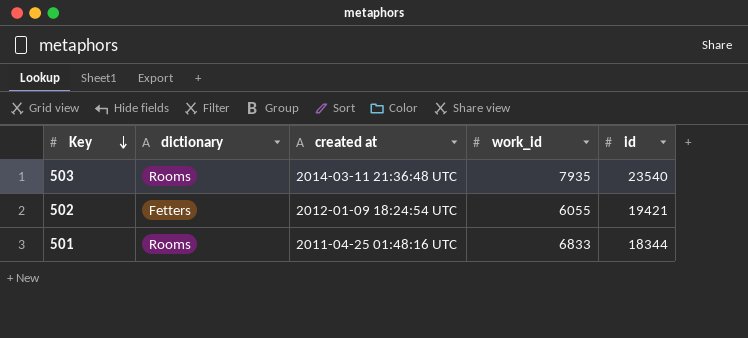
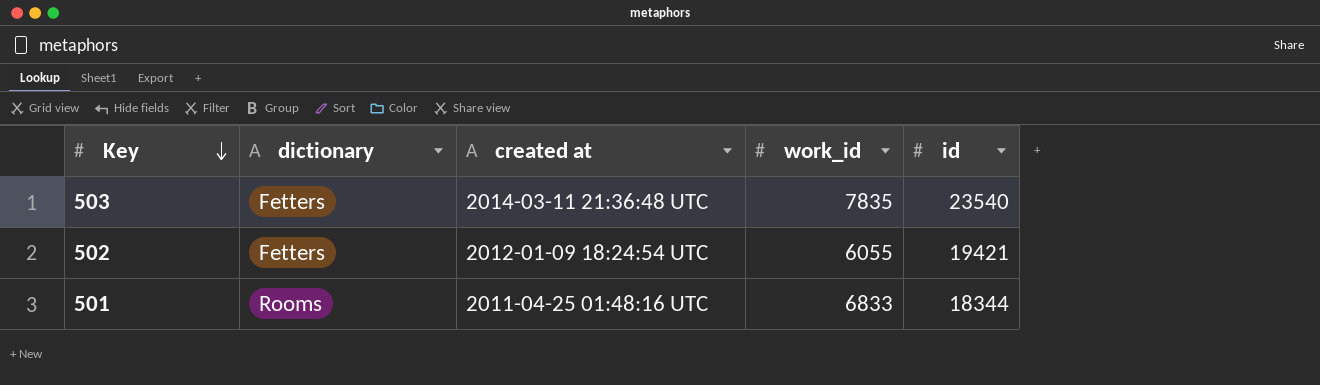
503 | dictionary: Rooms -> Fetters
503 | work_id: 7935 -> 7835

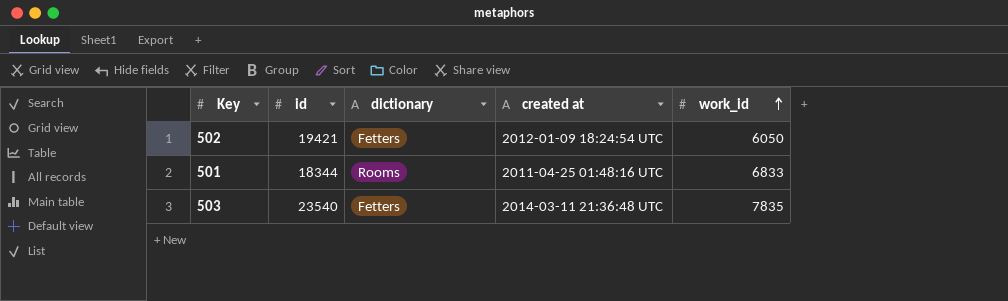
row order: Key descending -> work_id ascending
column id | position: 5 -> 2
502 | work_id: 6055 -> 6050

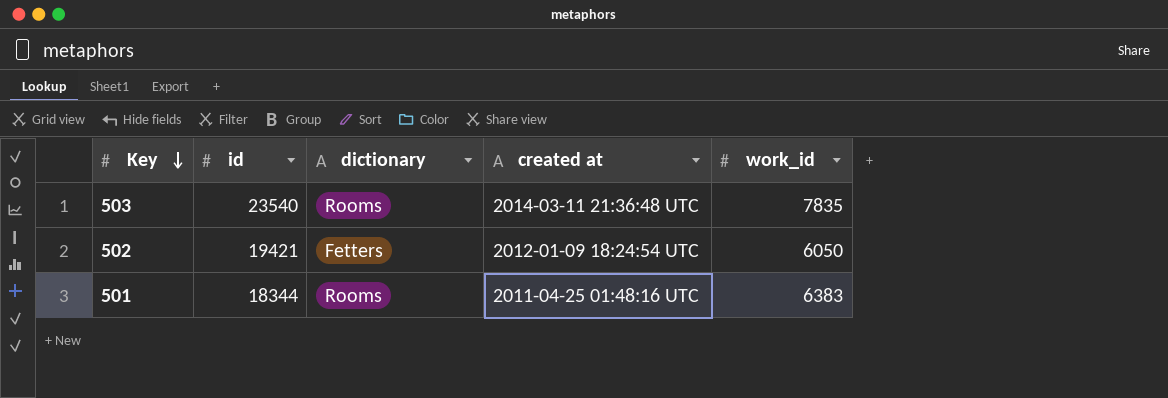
row order: work_id ascending -> Key descending
503 | dictionary: Fetters -> Rooms
501 | work_id: 6833 -> 6383

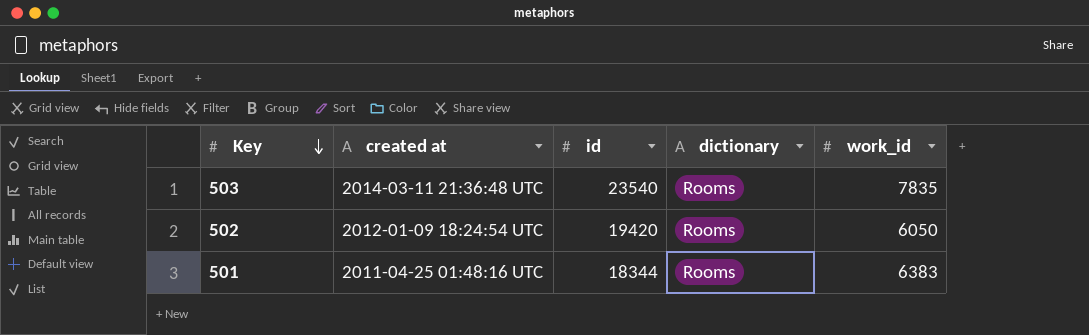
column created at | position: 4 -> 2
502 | id: 19421 -> 19420
502 | dictionary: Fetters -> Rooms

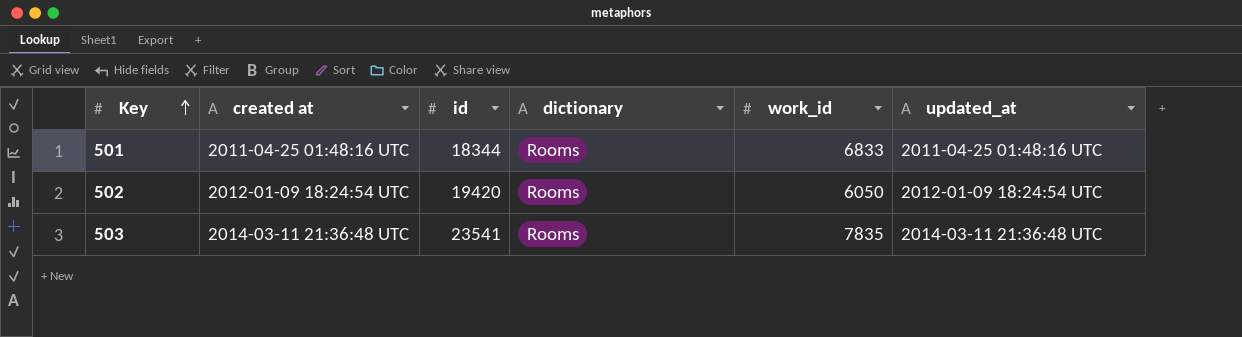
row order: Key descending -> Key ascending
column updated_at | position: none -> 6
501 | work_id: 6383 -> 6833
503 | id: 23540 -> 23541

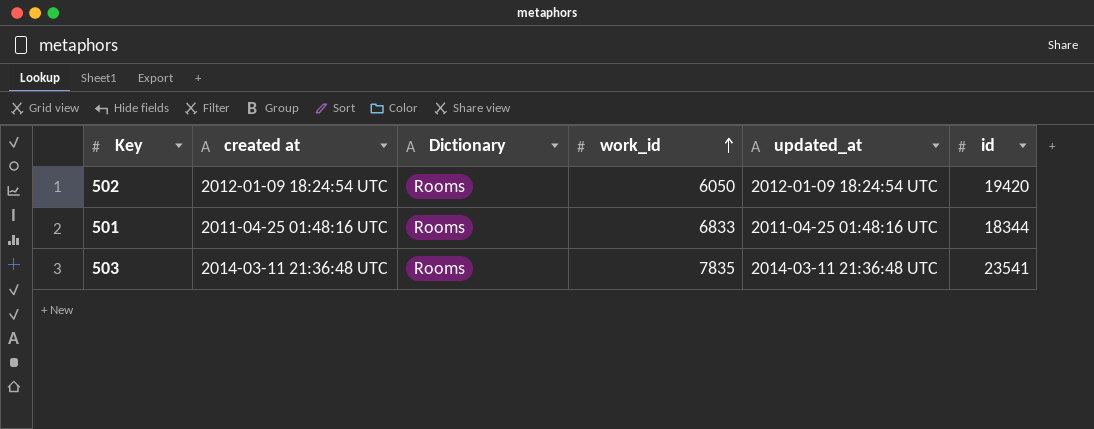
row order: Key ascending -> work_id ascending
column name: dictionary -> Dictionary
column id | position: 3 -> 6

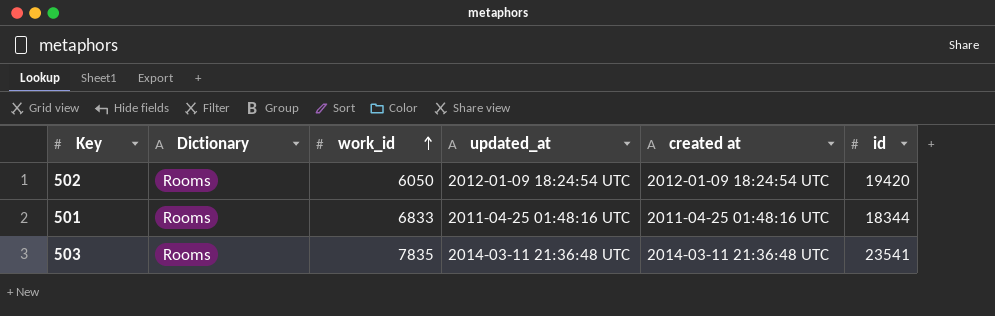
column created at | position: 2 -> 5

